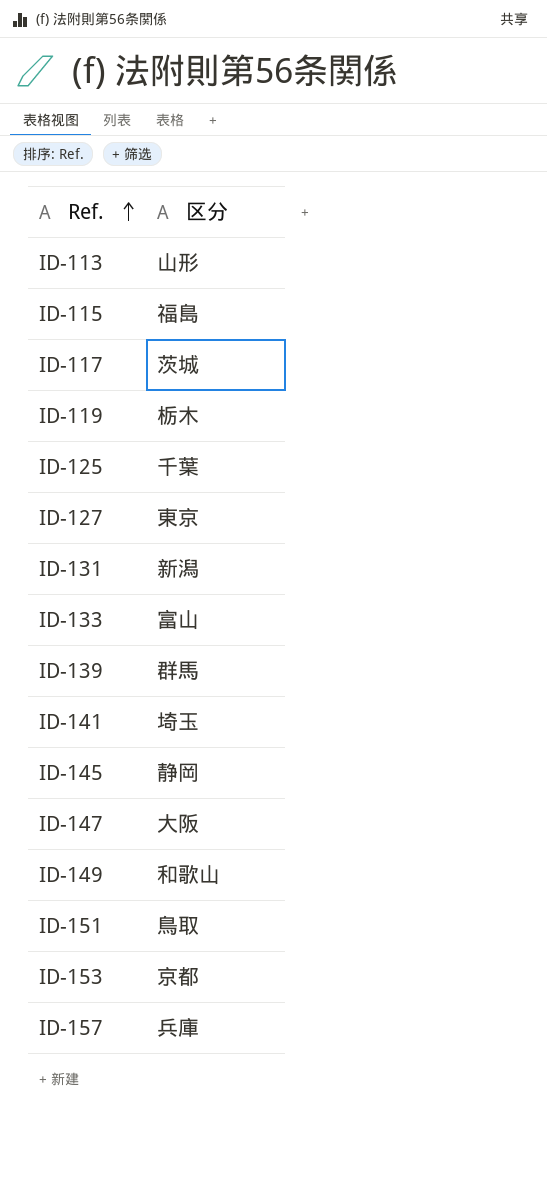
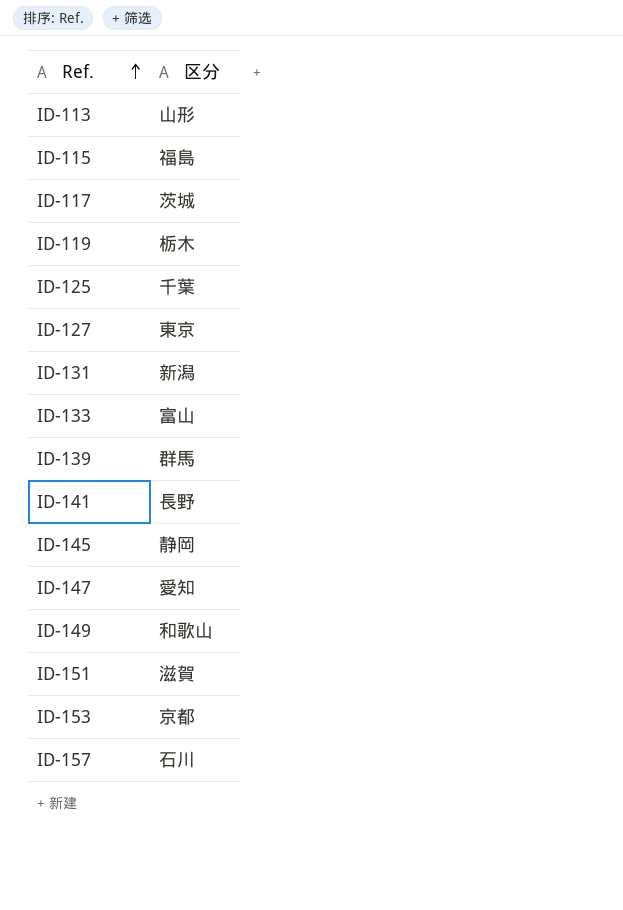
ID-141 | 区分: 埼玉 -> 長野
ID-147 | 区分: 大阪 -> 愛知
ID-151 | 区分: 鳥取 -> 滋賀
ID-157 | 区分: 兵庫 -> 石川

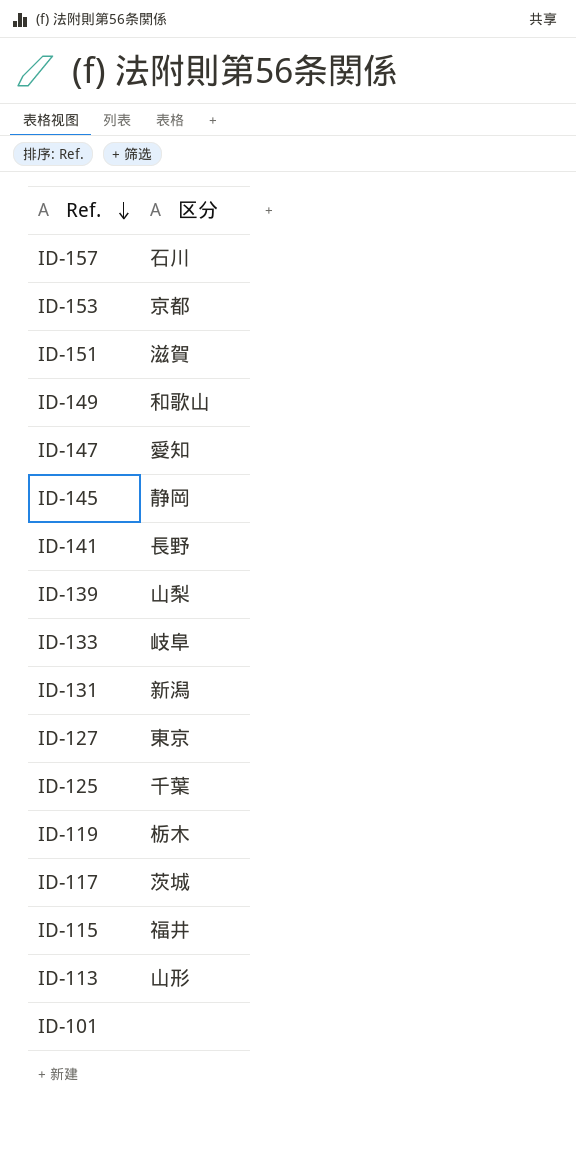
row order: Ref. ascending -> Ref. descending
ID-139 | 区分: 群馬 -> 山梨
ID-133 | 区分: 富山 -> 岐阜
ID-115 | 区分: 福島 -> 福井
row ID-101: none -> none

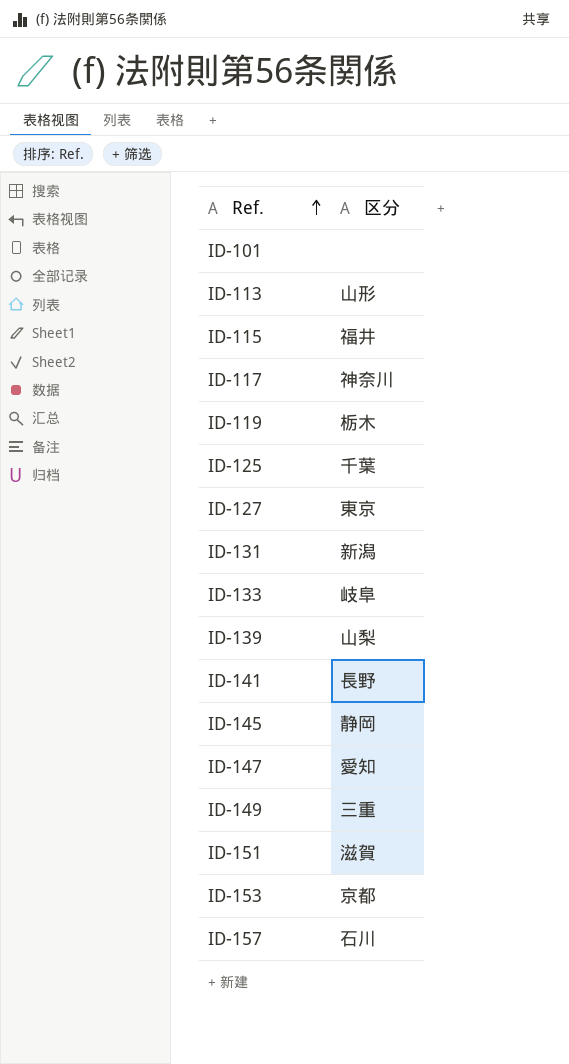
row order: Ref. descending -> Ref. ascending
ID-117 | 区分: 茨城 -> 神奈川
ID-149 | 区分: 和歌山 -> 三重

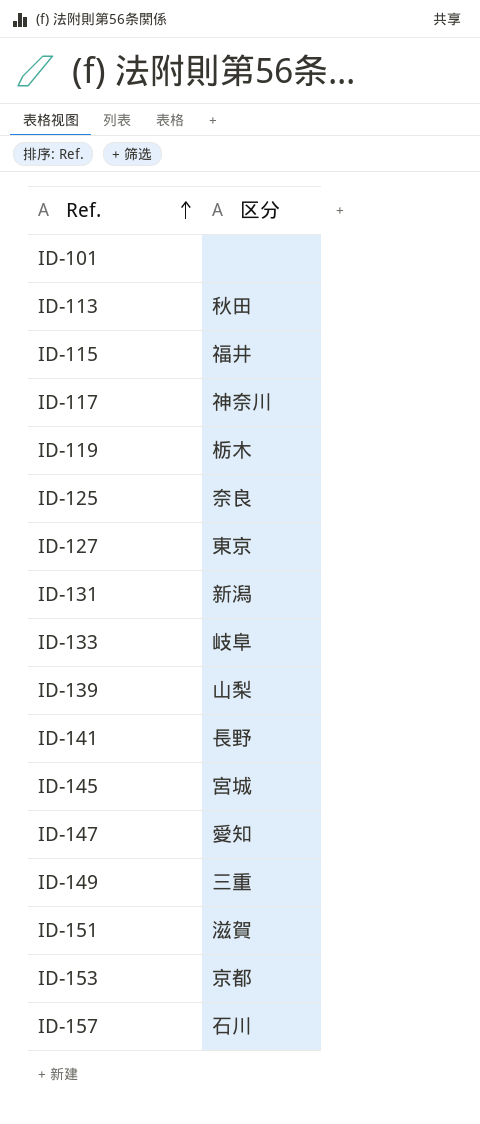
ID-113 | 区分: 山形 -> 秋田
ID-125 | 区分: 千葉 -> 奈良
ID-145 | 区分: 静岡 -> 宮城

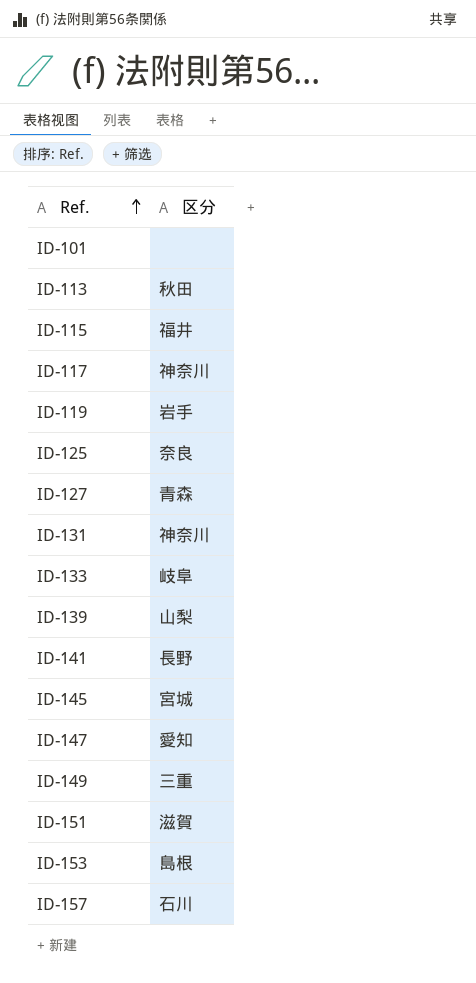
ID-119 | 区分: 栃木 -> 岩手
ID-127 | 区分: 東京 -> 青森
ID-131 | 区分: 新潟 -> 神奈川
ID-153 | 区分: 京都 -> 島根

